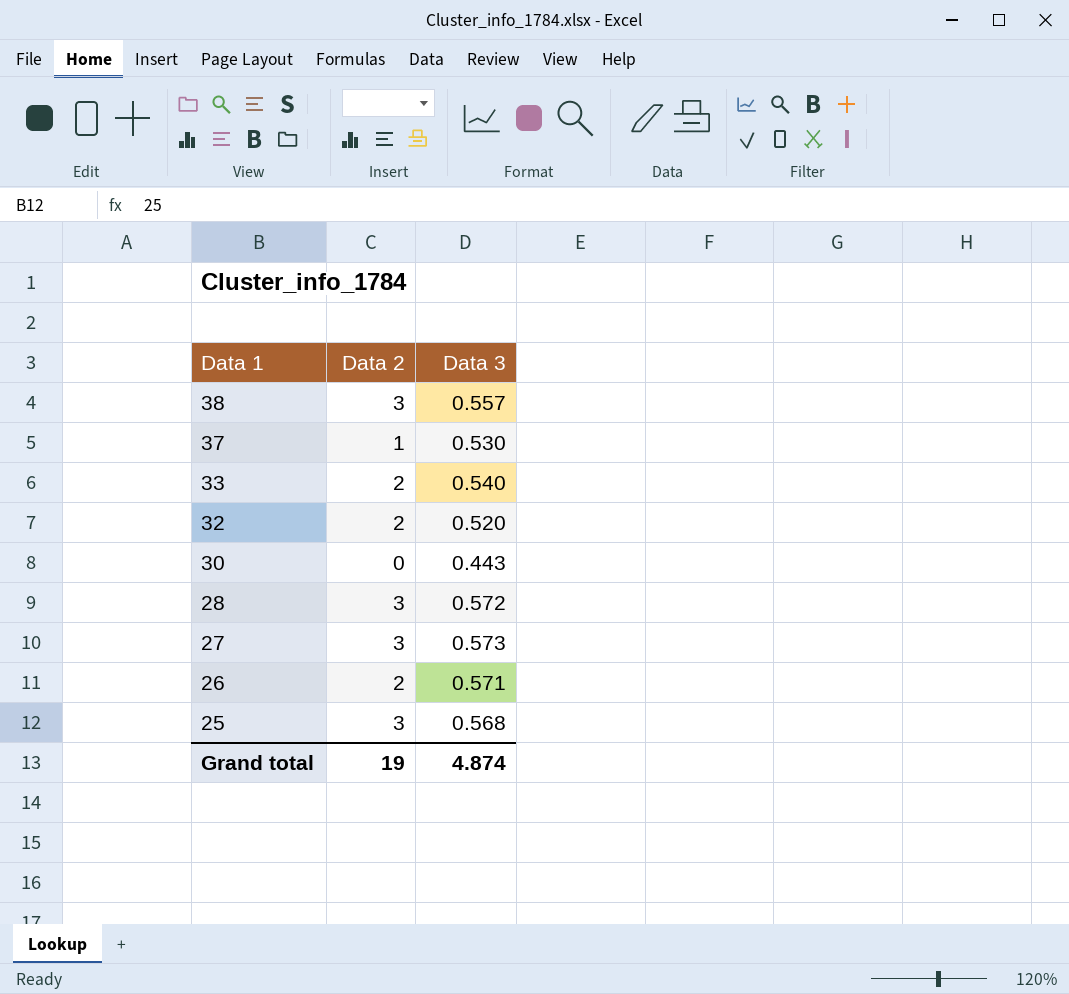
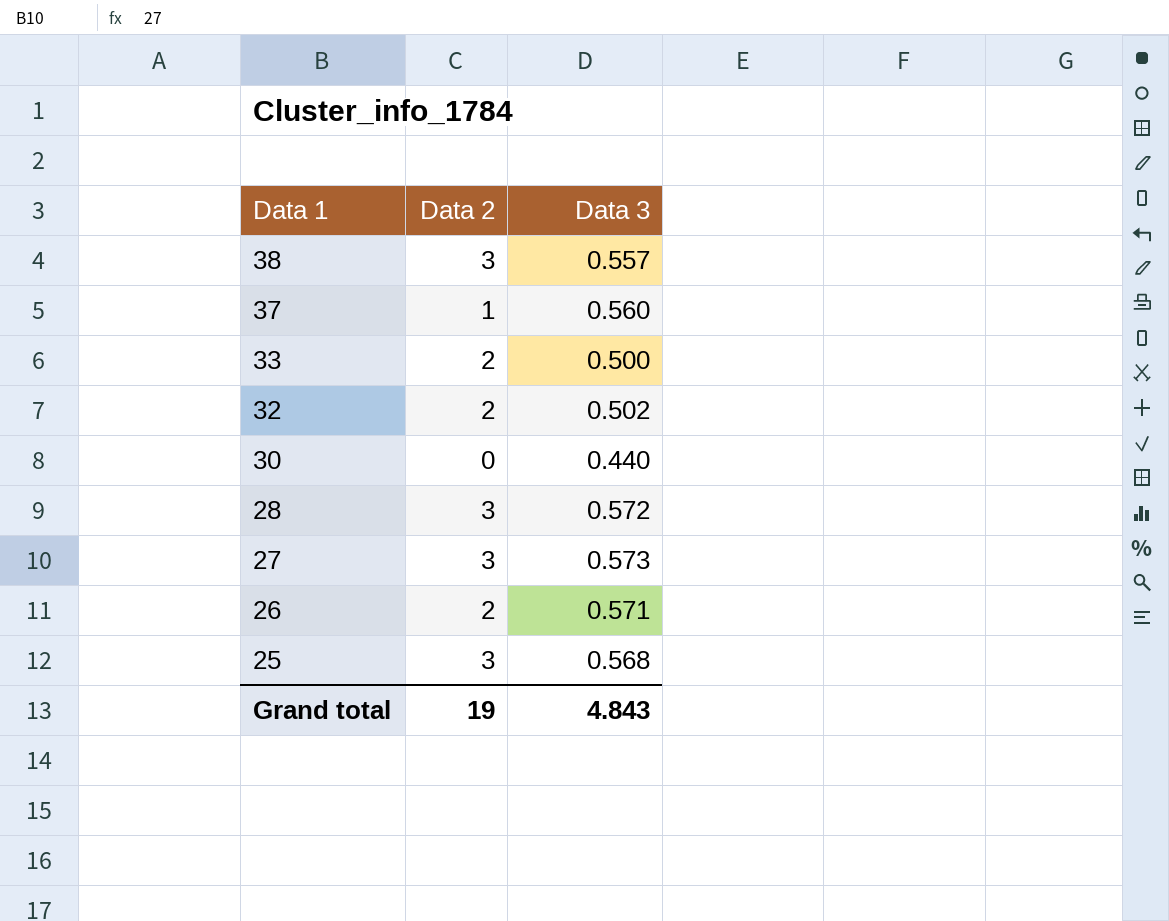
37 | Data 3: 0.530 -> 0.560
33 | Data 3: 0.540 -> 0.500
32 | Data 3: 0.520 -> 0.502
30 | Data 3: 0.443 -> 0.440
Grand total | Data 3: 4.874 -> 4.843

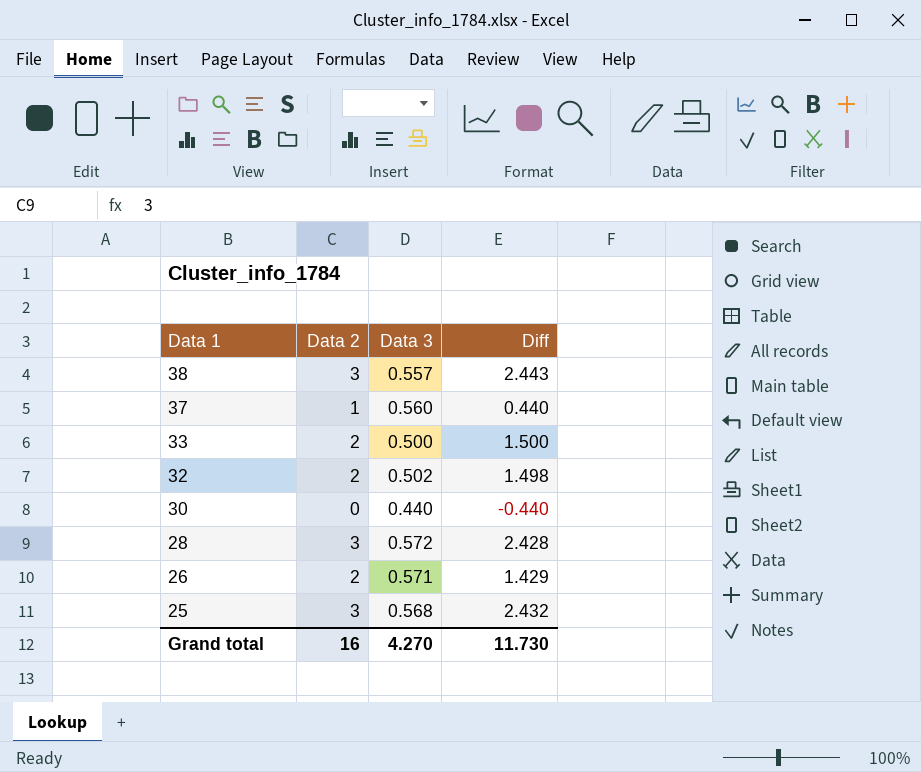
column Diff | formula: none -> [Data 2] - [Data 3]
row 27: 3 | 0.573 -> none
Grand total | Data 2: 19 -> 16
Grand total | Data 3: 4.843 -> 4.270

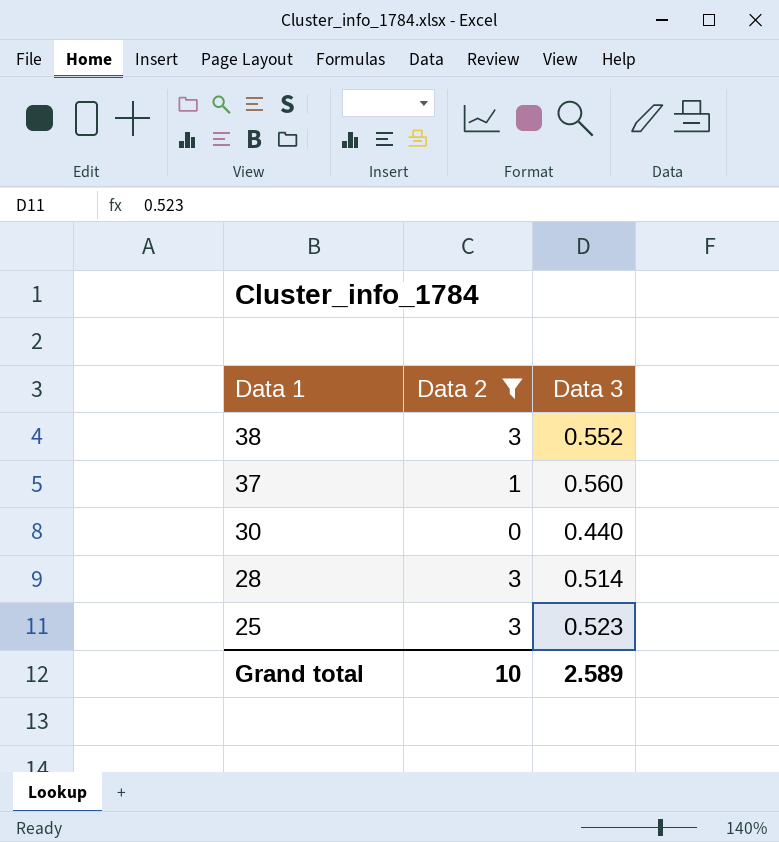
filter: none -> Data 2 != 2
column Diff | formula: [Data 2] - [Data 3] -> none
38 | Data 3: 0.557 -> 0.552
28 | Data 3: 0.572 -> 0.514
25 | Data 3: 0.568 -> 0.523
Grand total | Data 2: 16 -> 10
Grand total | Data 3: 4.270 -> 2.589

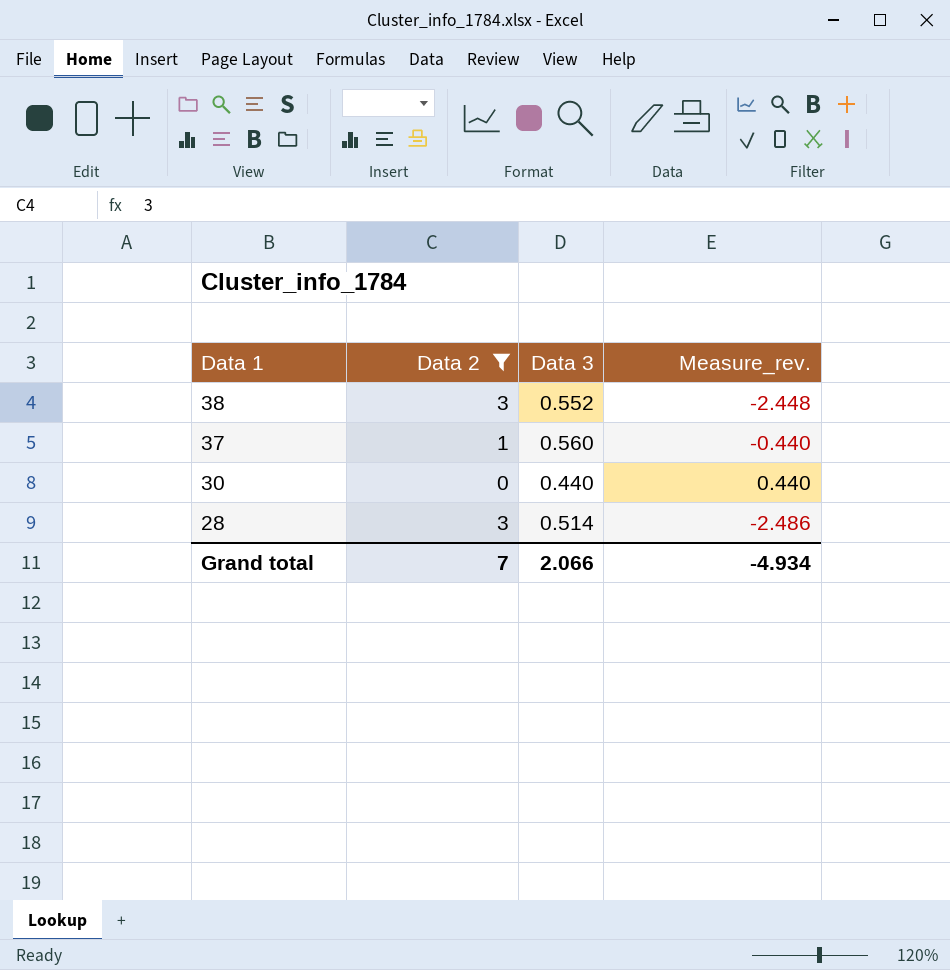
column Measure_rev. | formula: none -> [Data 3] - [Data 2]
row 25: 3 | 0.523 -> none
Grand total | Data 2: 10 -> 7
Grand total | Data 3: 2.589 -> 2.066

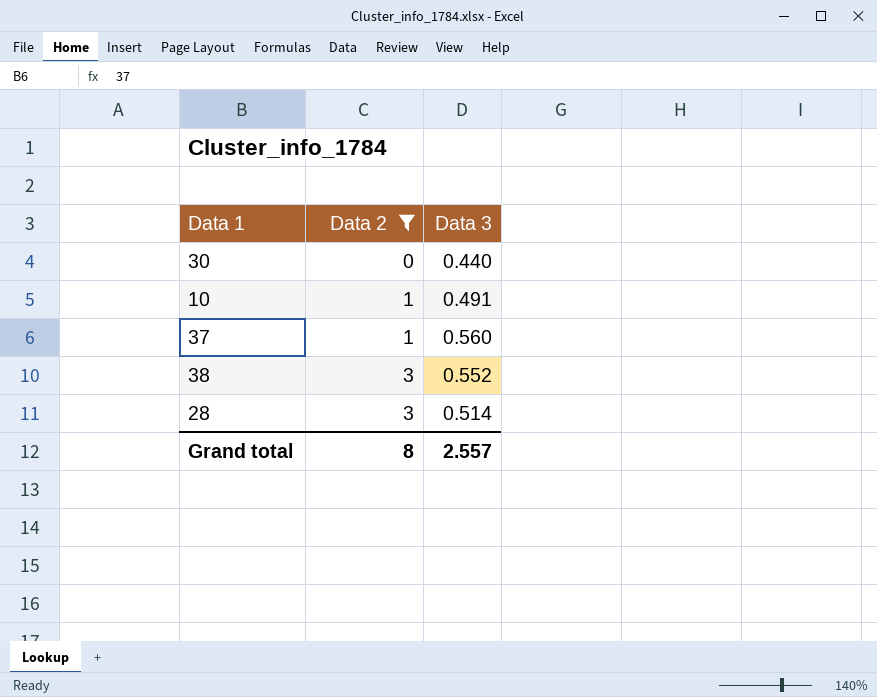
row order: Data 1 descending -> Data 2 ascending
column Measure_rev. | formula: [Data 3] - [Data 2] -> none
row 10: none -> 1 | 0.491
Grand total | Data 2: 7 -> 8
Grand total | Data 3: 2.066 -> 2.557

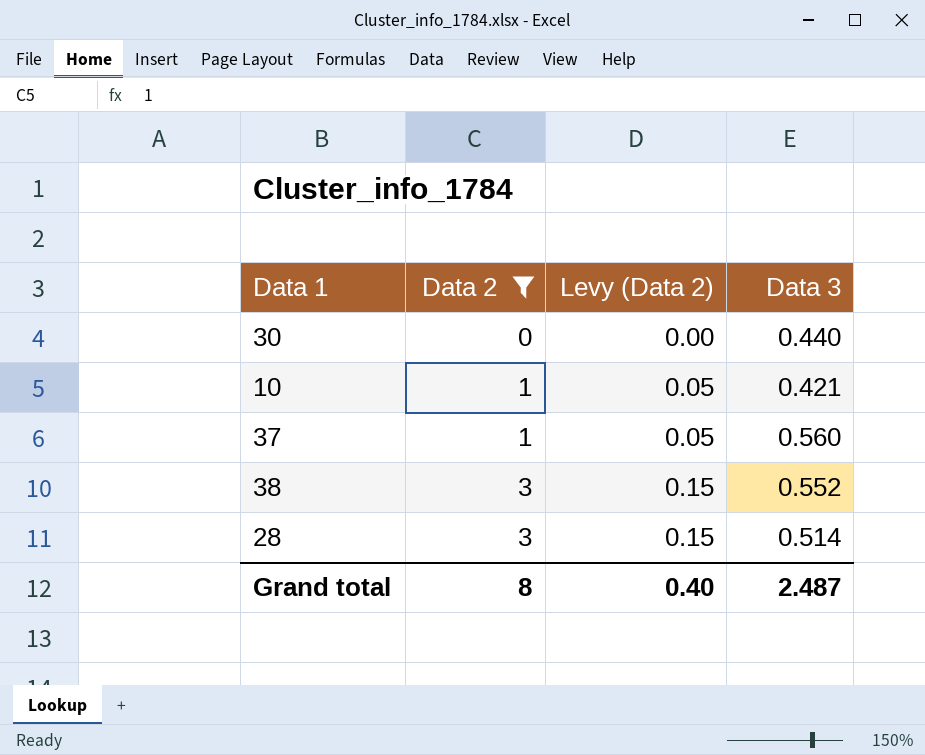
column Levy (Data 2) | formula: none -> [Data 2] * 0.05
10 | Data 3: 0.491 -> 0.421
Grand total | Data 3: 2.557 -> 2.487

